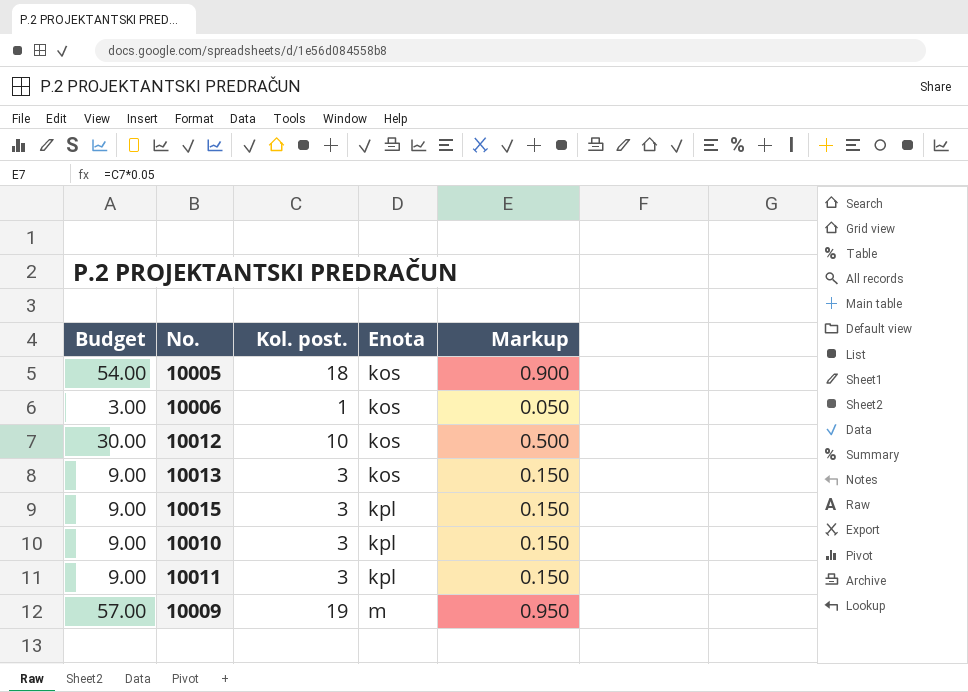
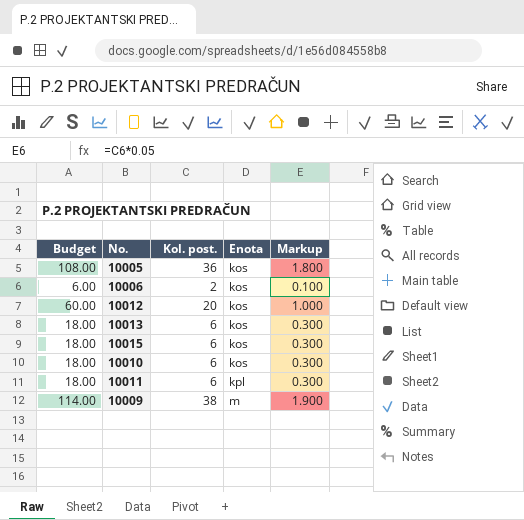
10005 | Budget: 54.00 -> 108.00
10005 | Kol. post.: 18 -> 36
10005 | Markup: 0.900 -> 1.800
10006 | Budget: 3.00 -> 6.00
10006 | Kol. post.: 1 -> 2
10006 | Markup: 0.050 -> 0.100
10012 | Budget: 30.00 -> 60.00
10012 | Kol. post.: 10 -> 20
10012 | Markup: 0.500 -> 1.000
10013 | Budget: 9.00 -> 18.00
10013 | Kol. post.: 3 -> 6
10013 | Markup: 0.150 -> 0.300
10015 | Budget: 9.00 -> 18.00
10015 | Kol. post.: 3 -> 6
10015 | Enota: kpl -> kos
10015 | Markup: 0.150 -> 0.300
10010 | Budget: 9.00 -> 18.00
10010 | Kol. post.: 3 -> 6
10010 | Enota: kpl -> kos
10010 | Markup: 0.150 -> 0.300
10011 | Budget: 9.00 -> 18.00
10011 | Kol. post.: 3 -> 6
10011 | Markup: 0.150 -> 0.300
10009 | Budget: 57.00 -> 114.00
10009 | Kol. post.: 19 -> 38
10009 | Markup: 0.950 -> 1.900

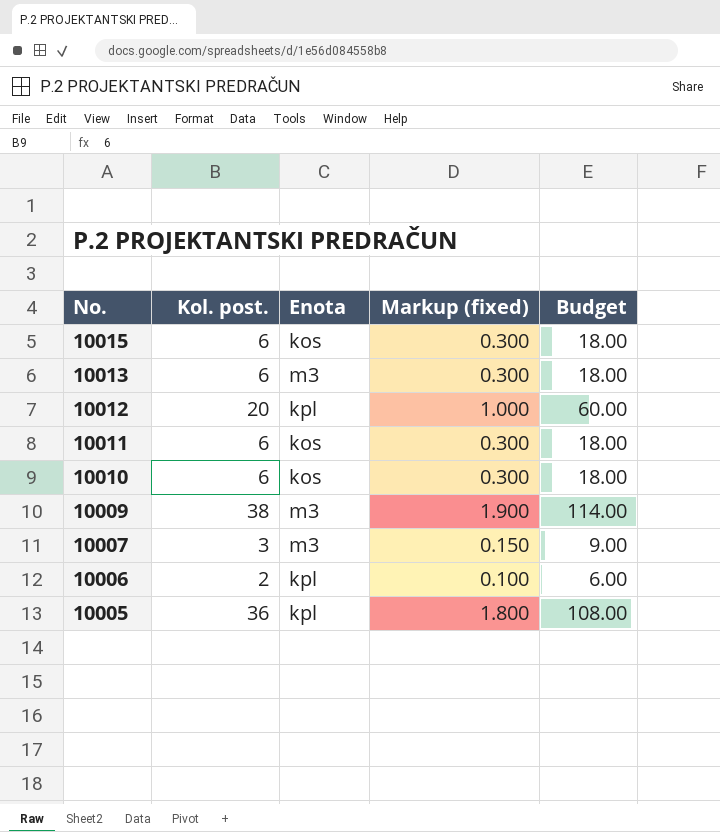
row order: Enota ascending -> No. descending
column name: Markup -> Markup (fixed)
column Budget | position: 1 -> 5
10013 | Enota: kos -> m3
10012 | Enota: kos -> kpl
10011 | Enota: kpl -> kos
10009 | Enota: m -> m3
row 10007: none -> 3 | m3 | 0.150 | 9.00
10006 | Enota: kos -> kpl
10005 | Enota: kos -> kpl

